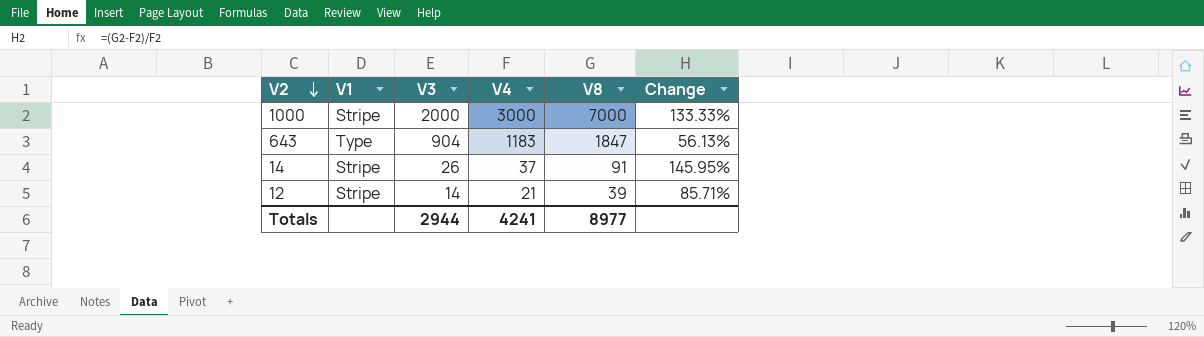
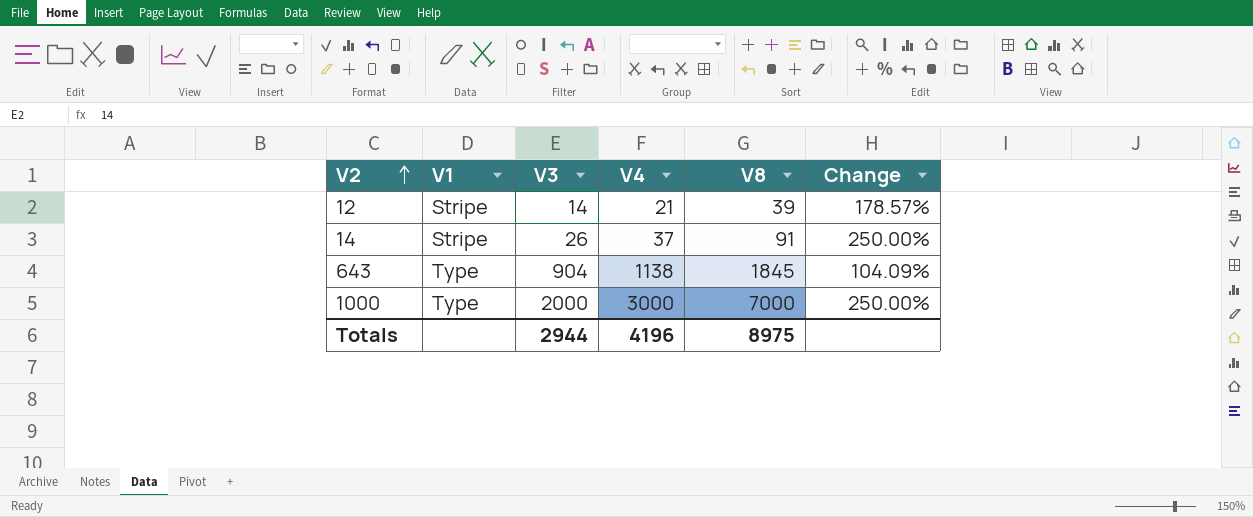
row order: V2 descending -> V2 ascending
column Change | formula: ([V8] - [V4]) / [V4] -> ([V8] - [V3]) / [V3]
643 | V4: 1183 -> 1138
643 | V8: 1847 -> 1845
1000 | V1: Stripe -> Type
Totals | V4: 4241 -> 4196
Totals | V8: 8977 -> 8975

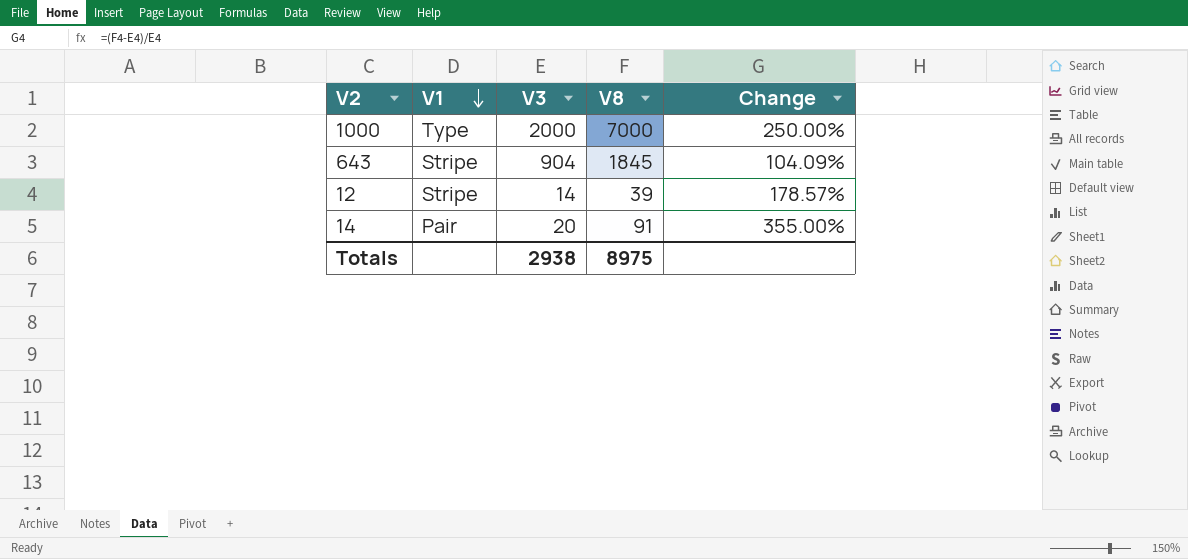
row order: V2 ascending -> V1 descending
column V4 | position: 4 -> none
643 | V1: Type -> Stripe
14 | V1: Stripe -> Pair
14 | V3: 26 -> 20
14 | Change: 250.00% -> 355.00%
Totals | V3: 2944 -> 2938

